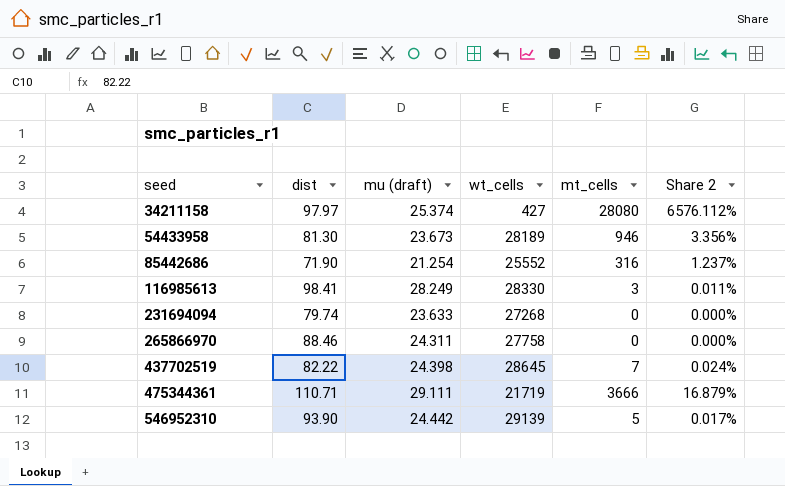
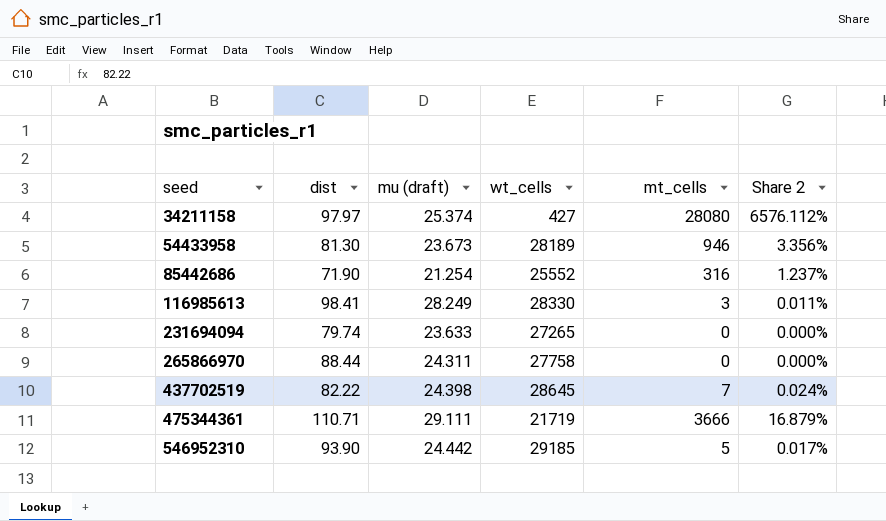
231694094 | wt_cells: 27268 -> 27265
265866970 | dist: 88.46 -> 88.44
546952310 | wt_cells: 29139 -> 29185

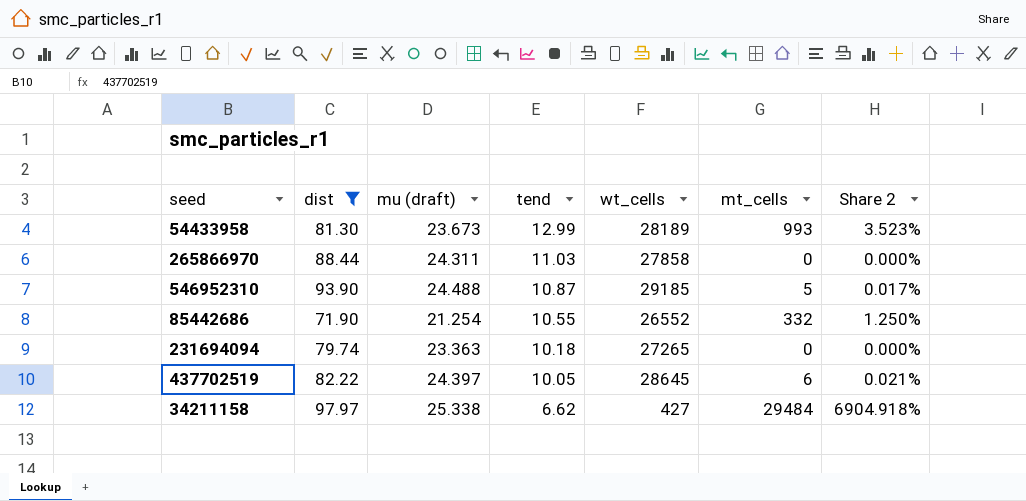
filter: none -> dist <= 97.97
row order: seed ascending -> tend descending
column tend | position: none -> 4
54433958 | mt_cells: 946 -> 993
54433958 | Share 2: 3.356% -> 3.523%
265866970 | wt_cells: 27758 -> 27858
546952310 | mu (draft): 24.442 -> 24.488
85442686 | wt_cells: 25552 -> 26552
85442686 | mt_cells: 316 -> 332
85442686 | Share 2: 1.237% -> 1.250%
231694094 | mu (draft): 23.633 -> 23.363
437702519 | mu (draft): 24.398 -> 24.397
437702519 | mt_cells: 7 -> 6
437702519 | Share 2: 0.024% -> 0.021%
34211158 | mu (draft): 25.374 -> 25.338
34211158 | mt_cells: 28080 -> 29484
34211158 | Share 2: 6576.112% -> 6904.918%

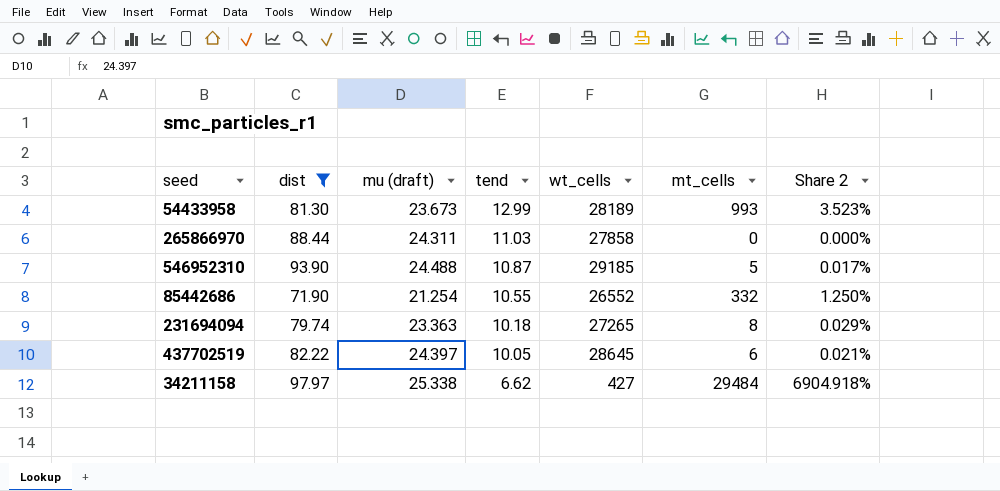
231694094 | mt_cells: 0 -> 8
231694094 | Share 2: 0.000% -> 0.029%

